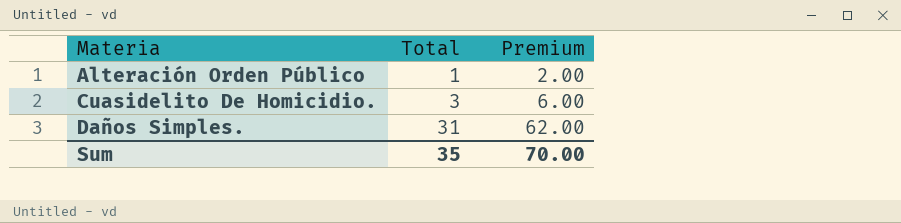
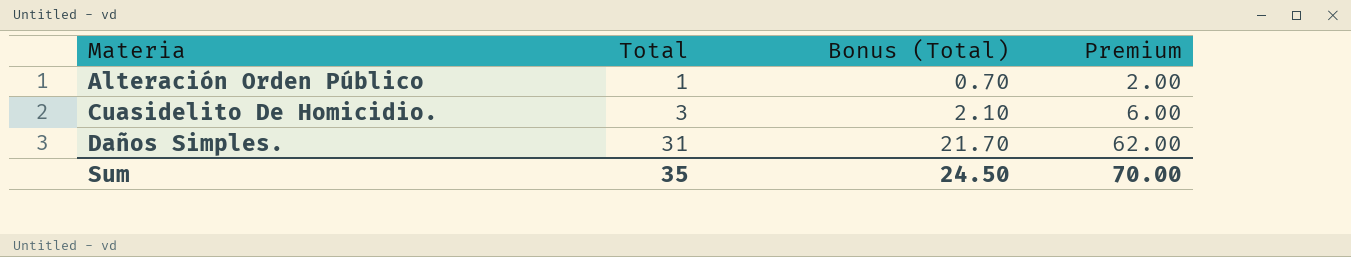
column Bonus (Total) | formula: none -> [Total] * 0.7

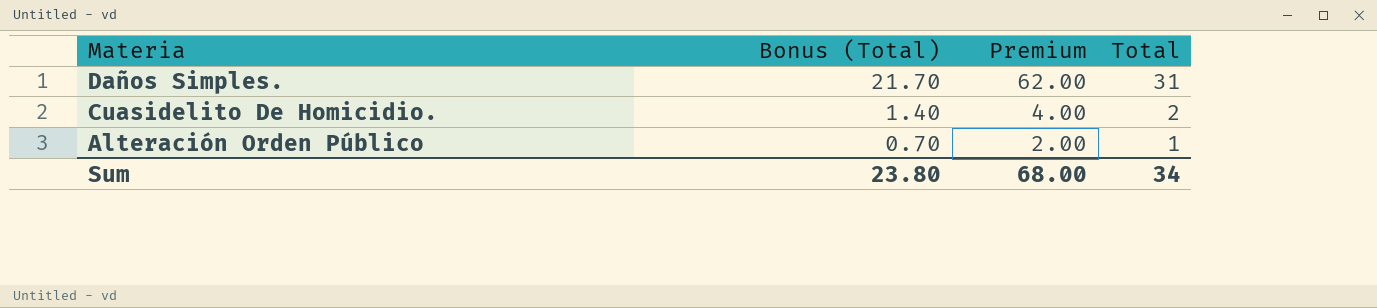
row order: Materia ascending -> Materia descending
column Total | position: 2 -> 4
Cuasidelito De Homicidio. | Bonus (Total): 2.10 -> 1.40
Cuasidelito De Homicidio. | Premium: 6.00 -> 4.00
Cuasidelito De Homicidio. | Total: 3 -> 2
Sum | Bonus (Total): 24.50 -> 23.80
Sum | Premium: 70.00 -> 68.00
Sum | Total: 35 -> 34

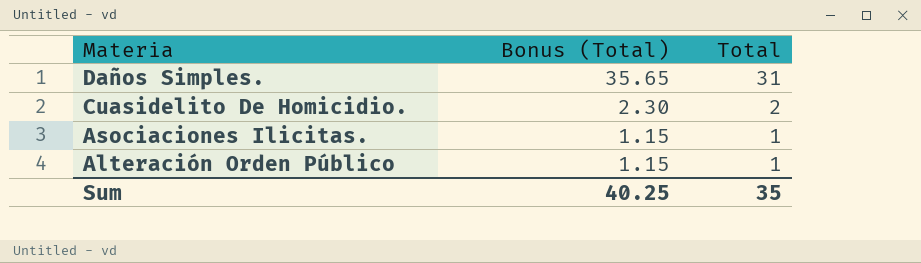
column Premium | formula: [Total] * 2 -> none
column Bonus (Total) | formula: [Total] * 0.7 -> [Total] * 1.15
row Asociaciones Ilicitas.: none -> 1.15 | 1
Sum | Bonus (Total): 23.80 -> 40.25
Sum | Total: 34 -> 35

